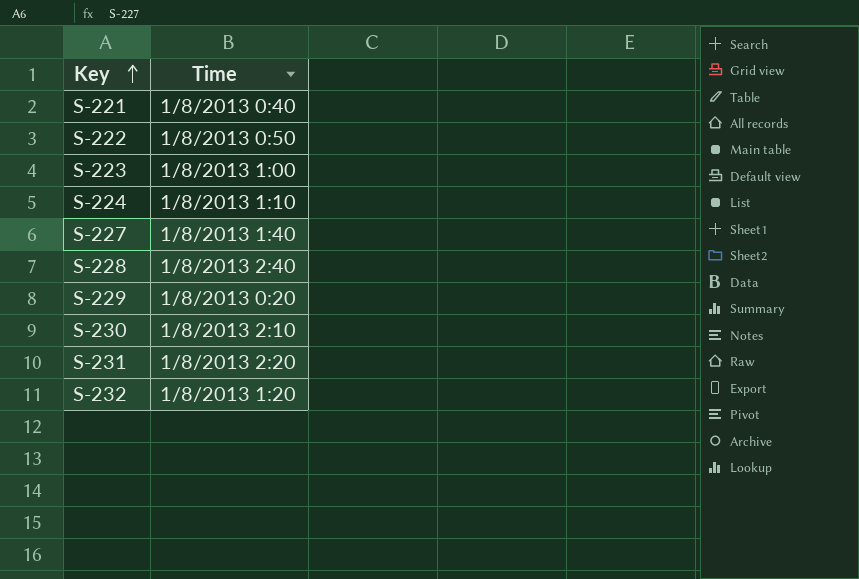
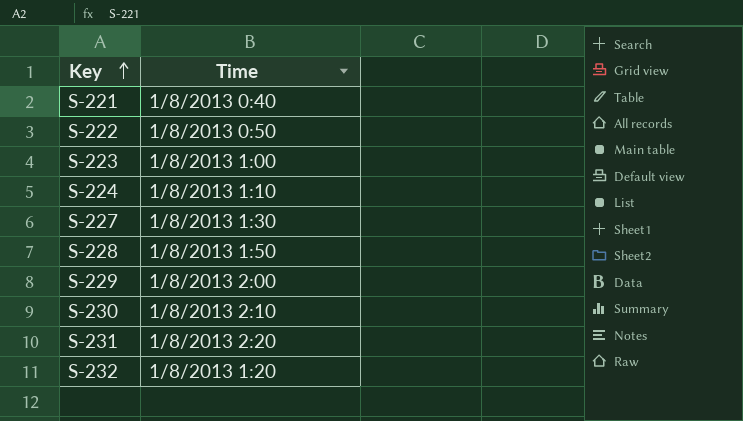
S-227 | Time: 1/8/2013 1:40 -> 1/8/2013 1:30
S-228 | Time: 1/8/2013 2:40 -> 1/8/2013 1:50
S-229 | Time: 1/8/2013 0:20 -> 1/8/2013 2:00

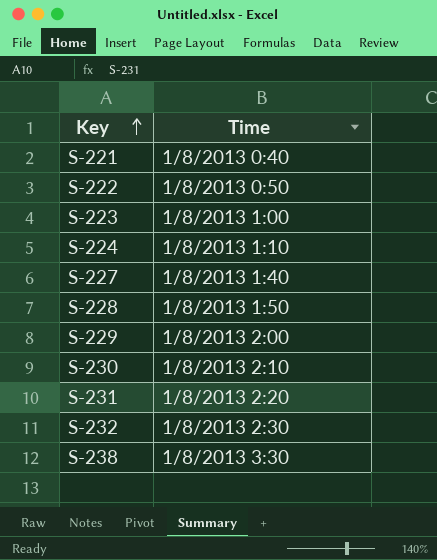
S-227 | Time: 1/8/2013 1:30 -> 1/8/2013 1:40
S-232 | Time: 1/8/2013 1:20 -> 1/8/2013 2:30
row S-238: none -> 1/8/2013 3:30

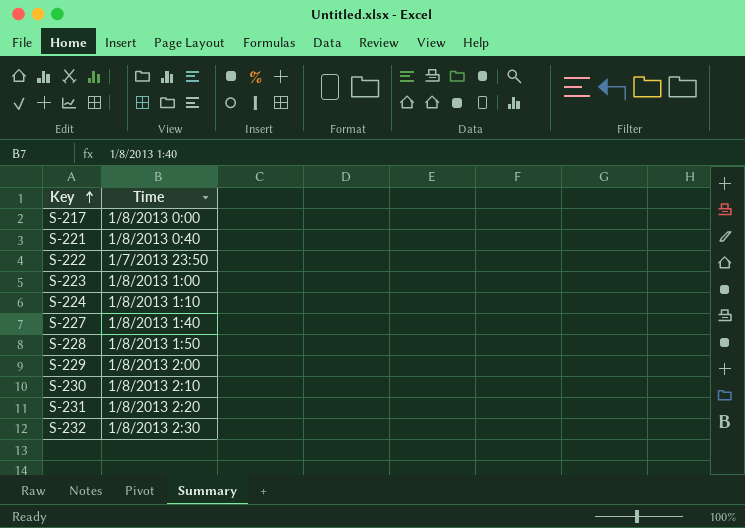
row S-238: 1/8/2013 3:30 -> none
row S-217: none -> 1/8/2013 0:00
S-222 | Time: 1/8/2013 0:50 -> 1/7/2013 23:50

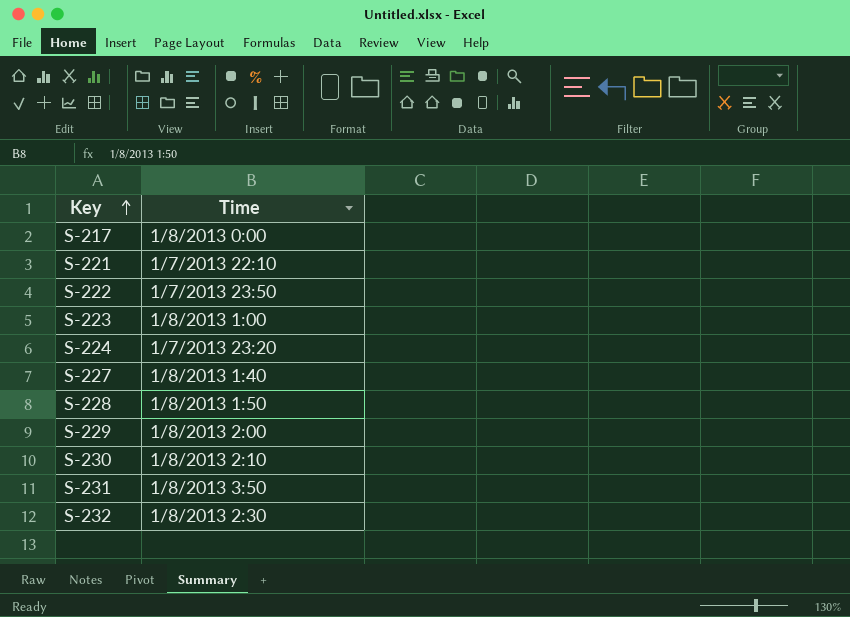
S-221 | Time: 1/8/2013 0:40 -> 1/7/2013 22:10
S-224 | Time: 1/8/2013 1:10 -> 1/7/2013 23:20
S-231 | Time: 1/8/2013 2:20 -> 1/8/2013 3:50

